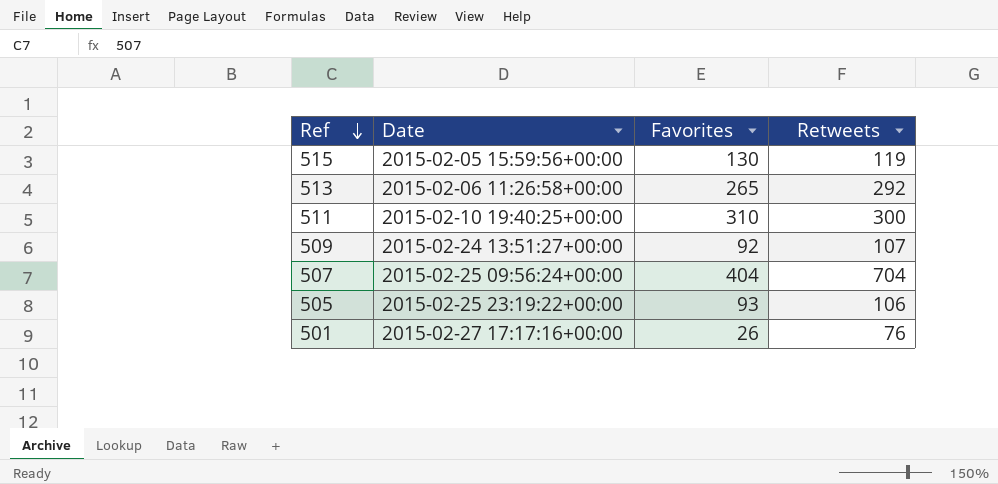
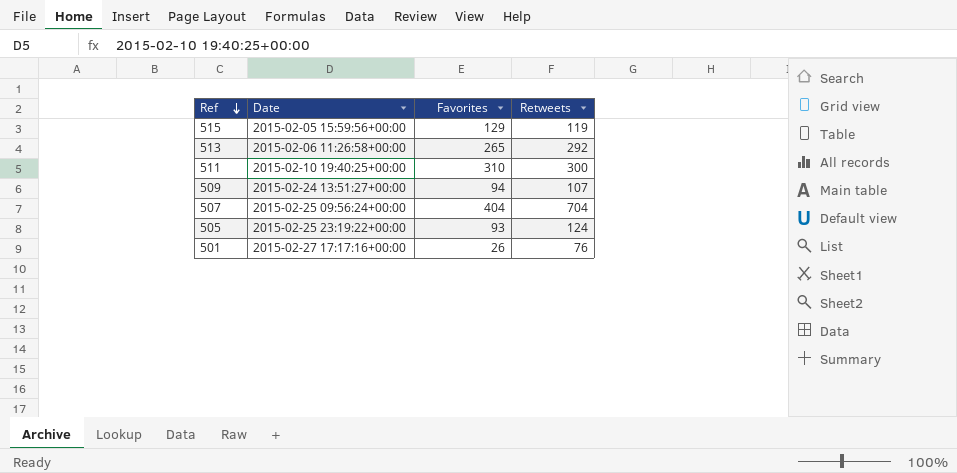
515 | Favorites: 130 -> 129
509 | Favorites: 92 -> 94
505 | Retweets: 106 -> 124

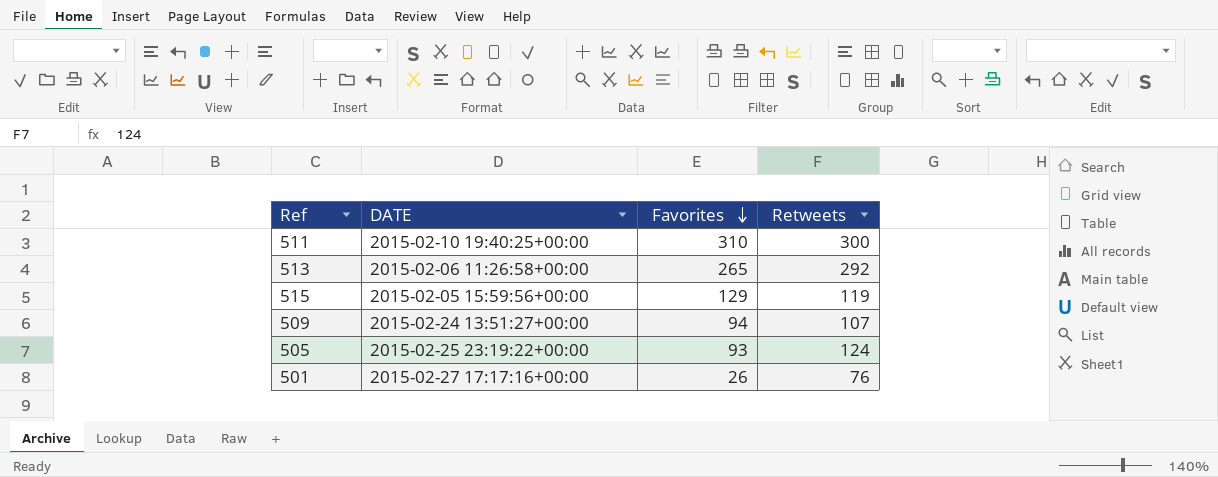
row order: Ref descending -> Favorites descending
column name: Date -> DATE
row 507: 2015-02-25 09:56:24+00:00 | 404 | 704 -> none

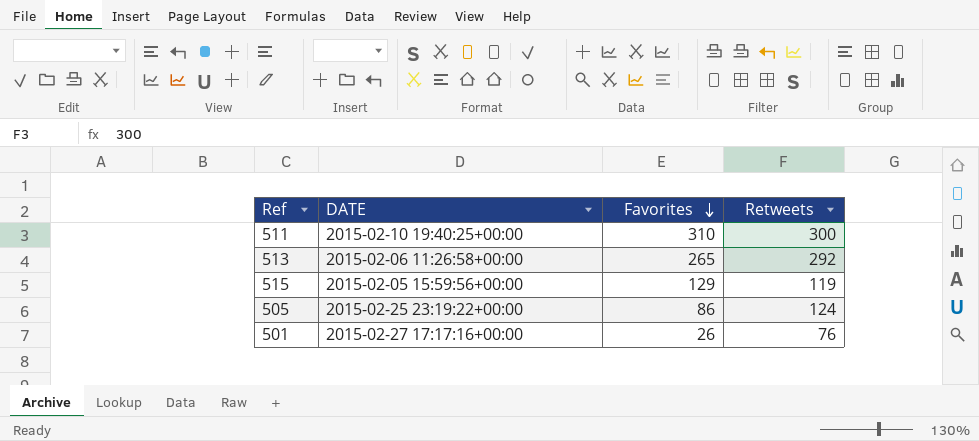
row 509: 2015-02-24 13:51:27+00:00 | 94 | 107 -> none
505 | Favorites: 93 -> 86

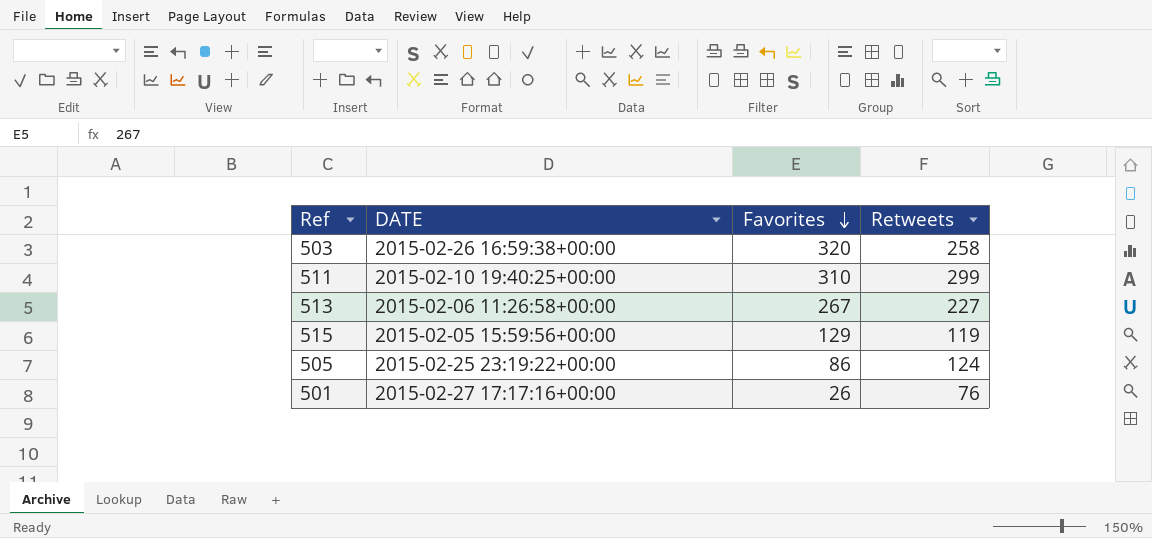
row 503: none -> 2015-02-26 16:59:38+00:00 | 320 | 258
511 | Retweets: 300 -> 299
513 | Favorites: 265 -> 267
513 | Retweets: 292 -> 227

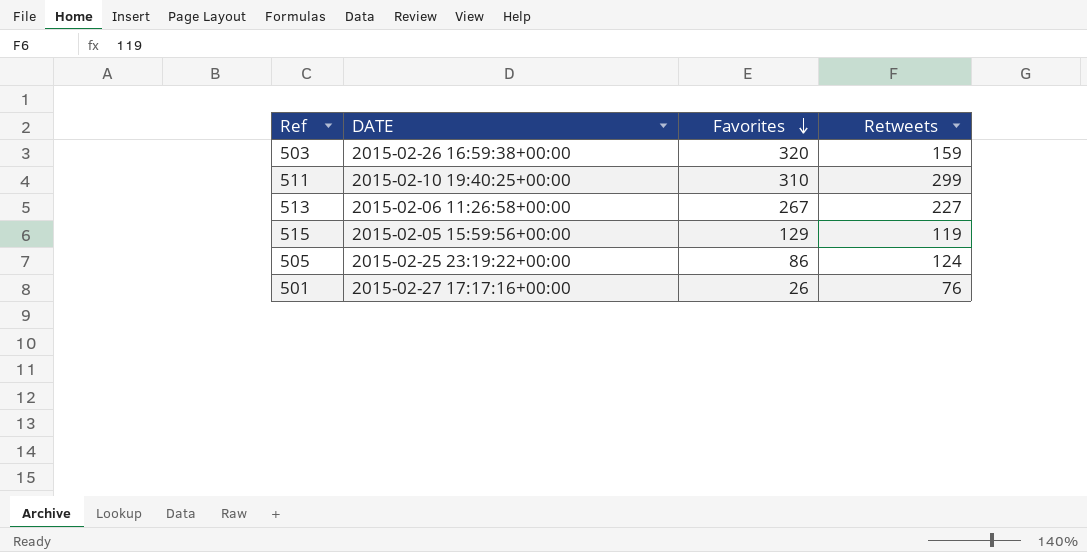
503 | Retweets: 258 -> 159

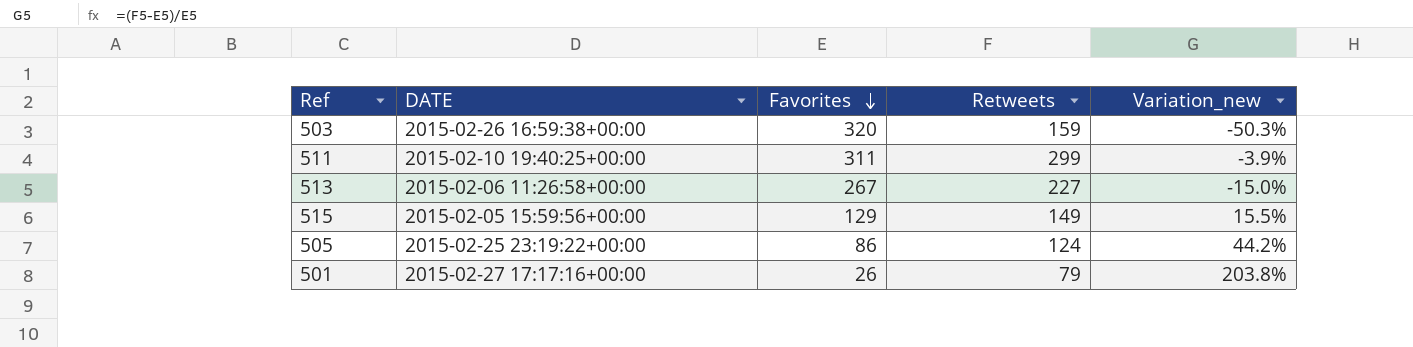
column Variation_new | formula: none -> ([Retweets] - [Favorites]) / [Favorites]
511 | Favorites: 310 -> 311
515 | Retweets: 119 -> 149
501 | Retweets: 76 -> 79

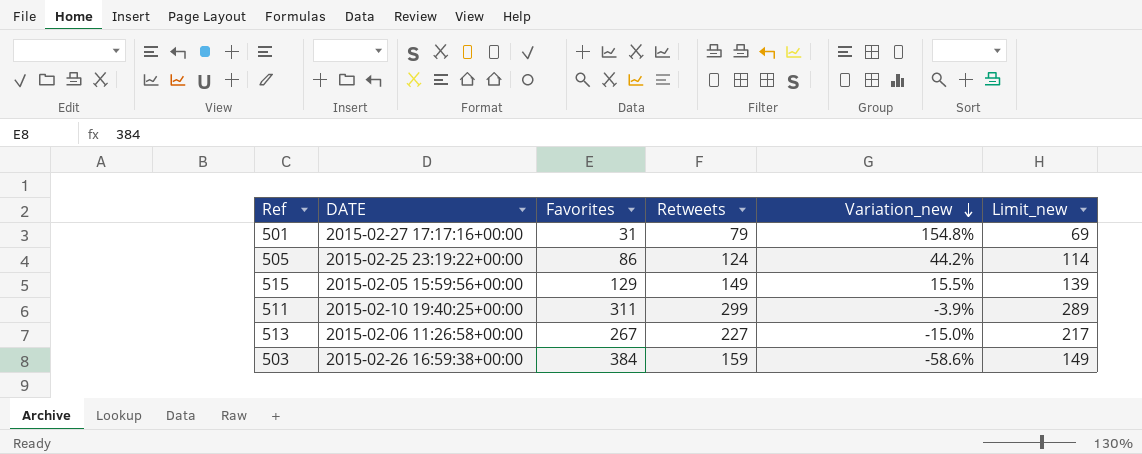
row order: Favorites descending -> Variation_new descending
column Limit_new | formula: none -> [Retweets] - 10
501 | Favorites: 26 -> 31
501 | Variation_new: 203.8% -> 154.8%
503 | Favorites: 320 -> 384
503 | Variation_new: -50.3% -> -58.6%

